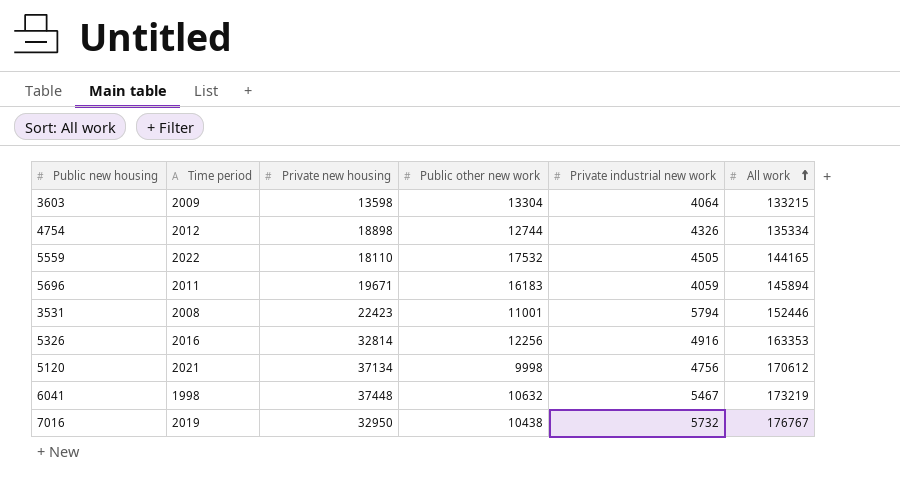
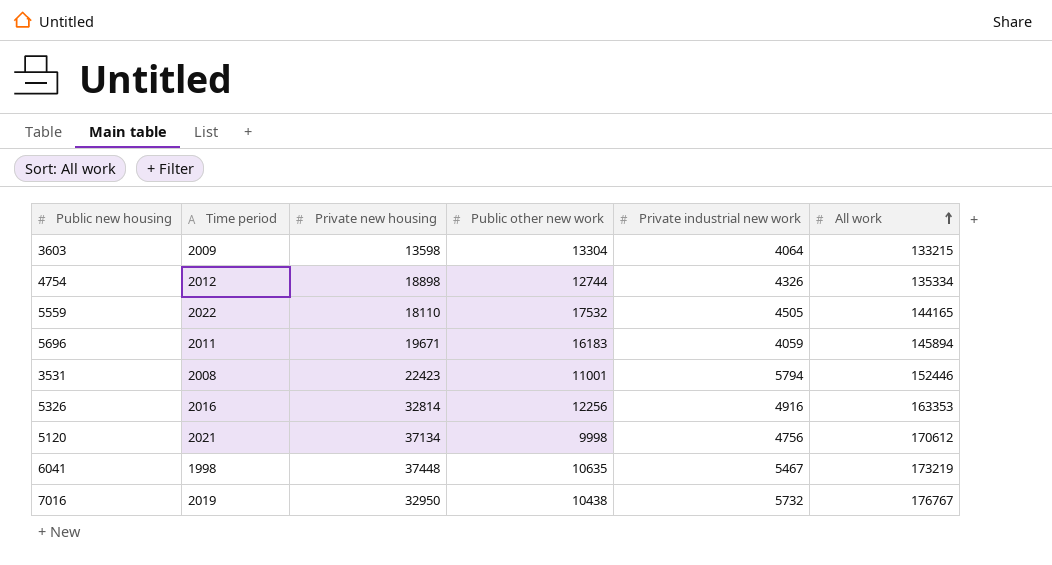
6041 | Public other new work: 10632 -> 10635

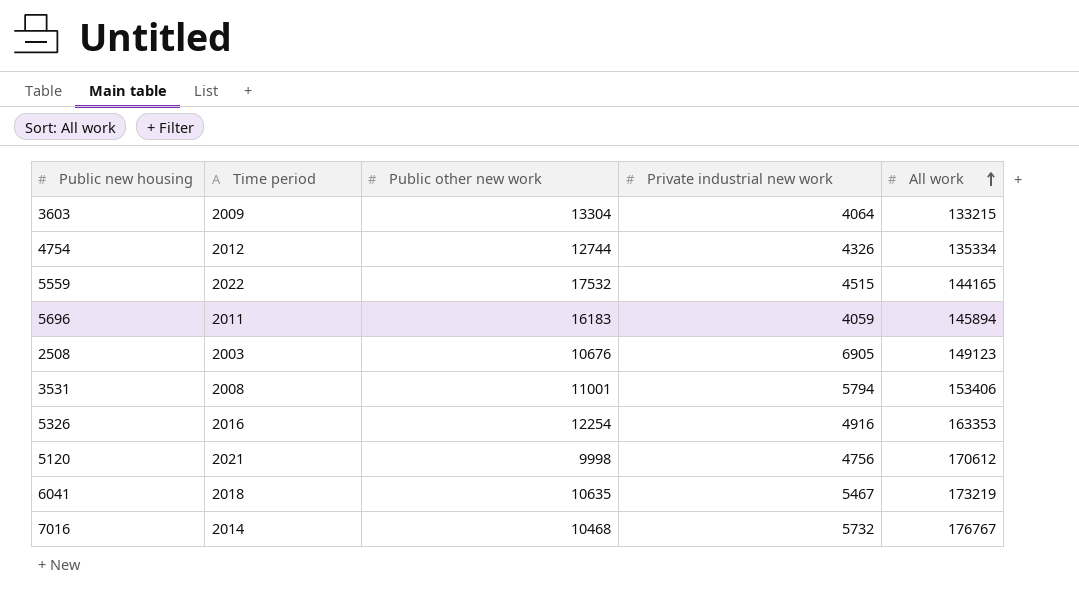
column Private new housing | position: 3 -> none
5559 | Private industrial new work: 4505 -> 4515
row 2508: none -> 2003 | 10676 | 6905 | 149123
3531 | All work: 152446 -> 153406
5326 | Public other new work: 12256 -> 12254
6041 | Time period: 1998 -> 2018
7016 | Time period: 2019 -> 2014
7016 | Public other new work: 10438 -> 10468

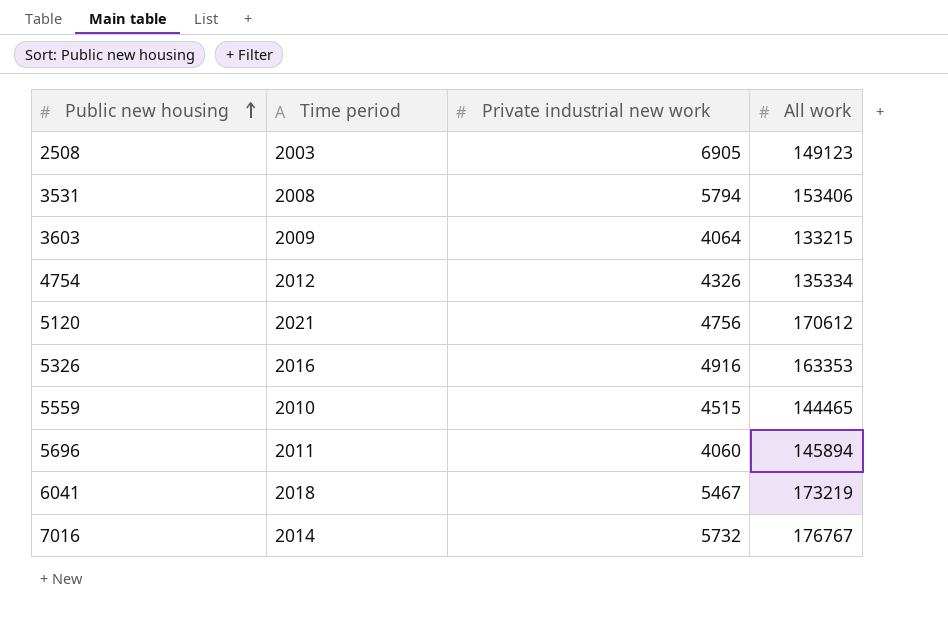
row order: All work ascending -> Public new housing ascending
column Public other new work | position: 3 -> none
5559 | Time period: 2022 -> 2010
5559 | All work: 144165 -> 144465
5696 | Private industrial new work: 4059 -> 4060

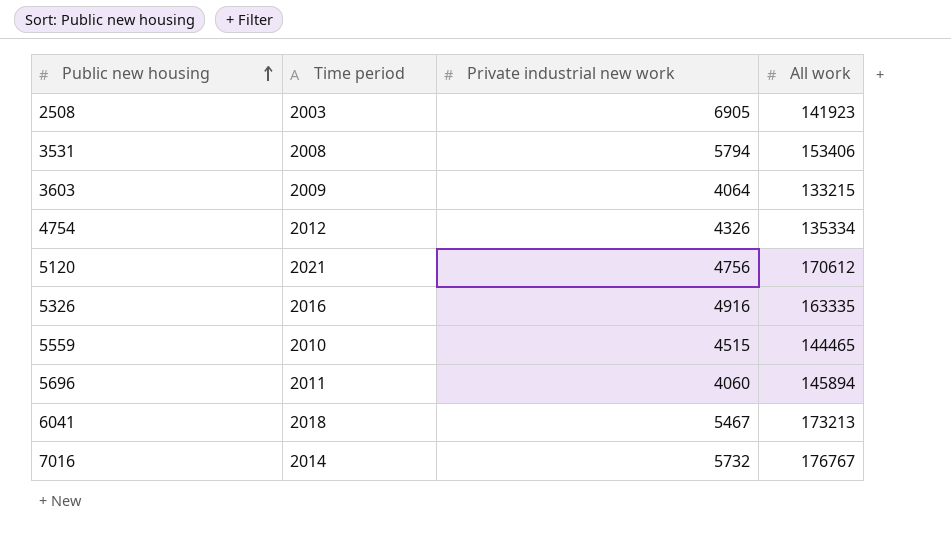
2508 | All work: 149123 -> 141923
5326 | All work: 163353 -> 163335
6041 | All work: 173219 -> 173213

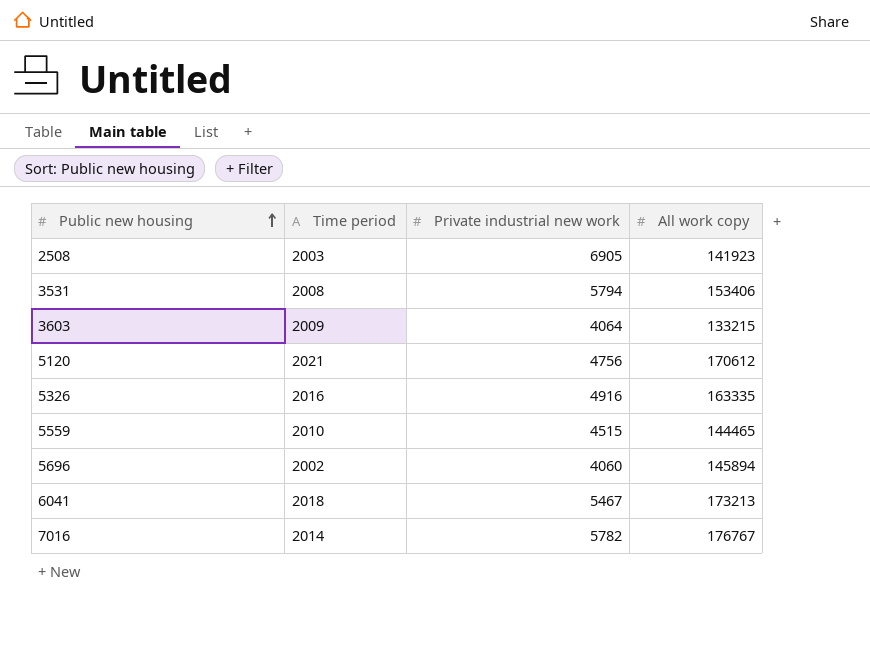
column name: All work -> All work copy
row 4754: 2012 | 4326 | 135334 -> none
5696 | Time period: 2011 -> 2002
7016 | Private industrial new work: 5732 -> 5782

